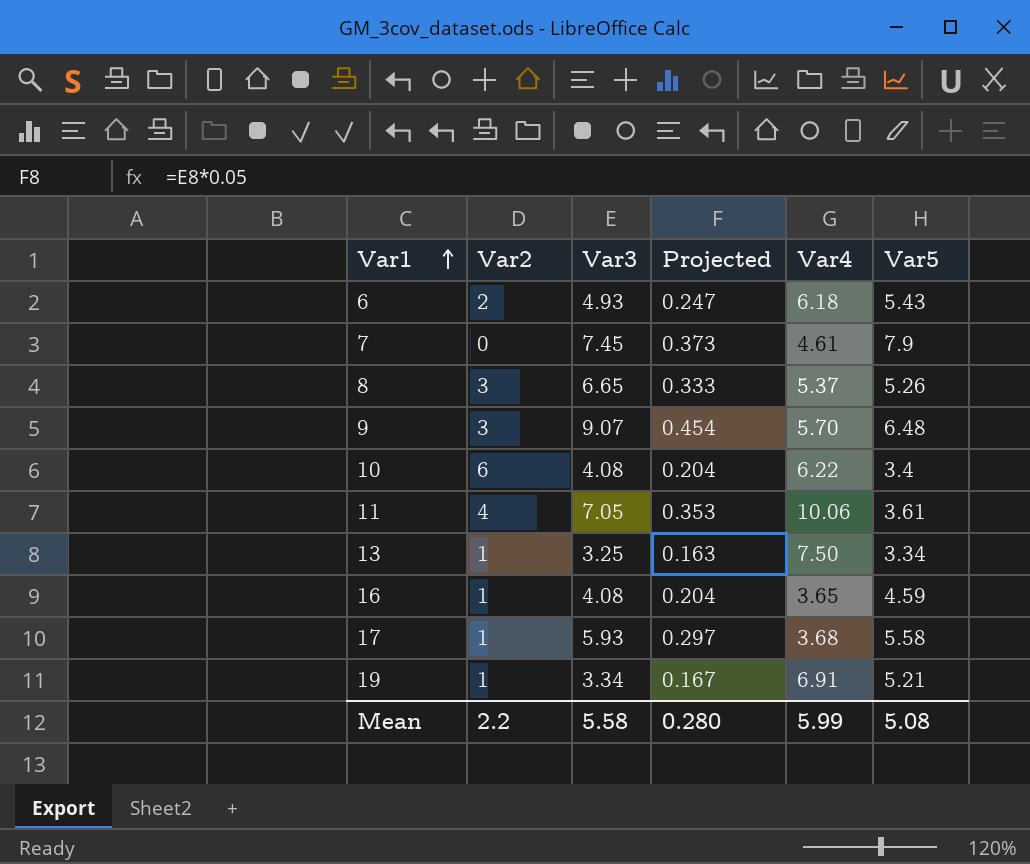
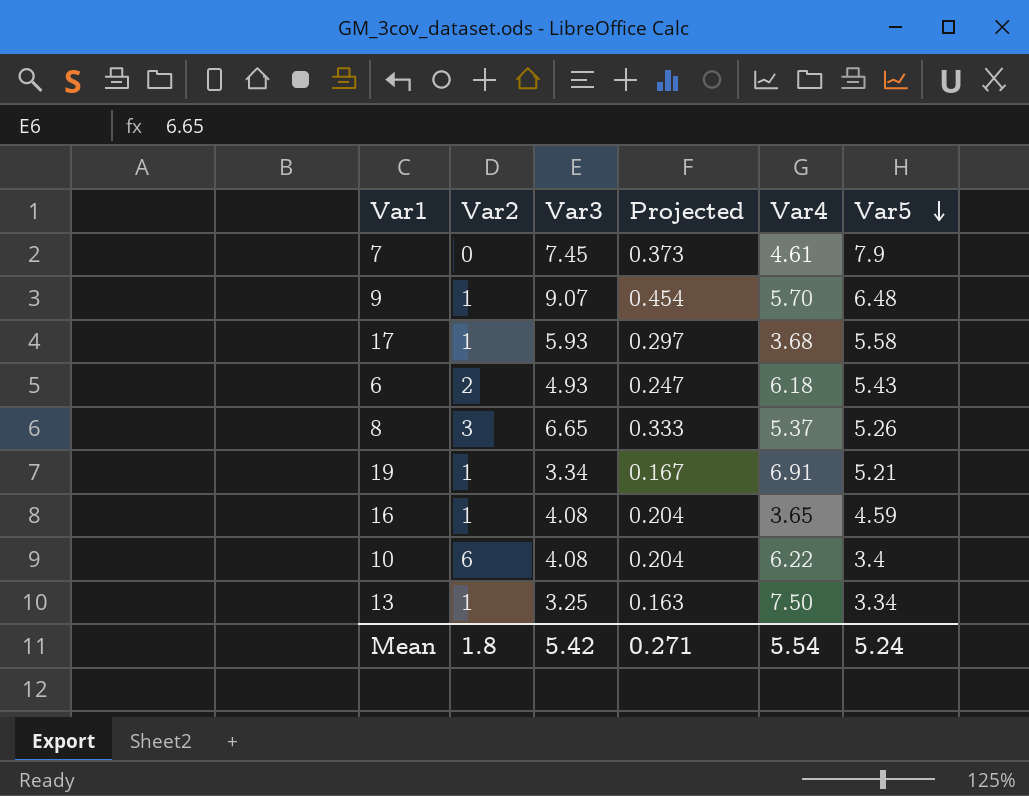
row order: Var1 ascending -> Var5 descending
row 11: 4 | 7.05 | 0.353 | 10.06 | 3.61 -> none
9 | Var2: 3 -> 1
Mean | Var2: 2.2 -> 1.8
Mean | Var3: 5.58 -> 5.42
Mean | Projected: 0.280 -> 0.271
Mean | Var4: 5.99 -> 5.54
Mean | Var5: 5.08 -> 5.24

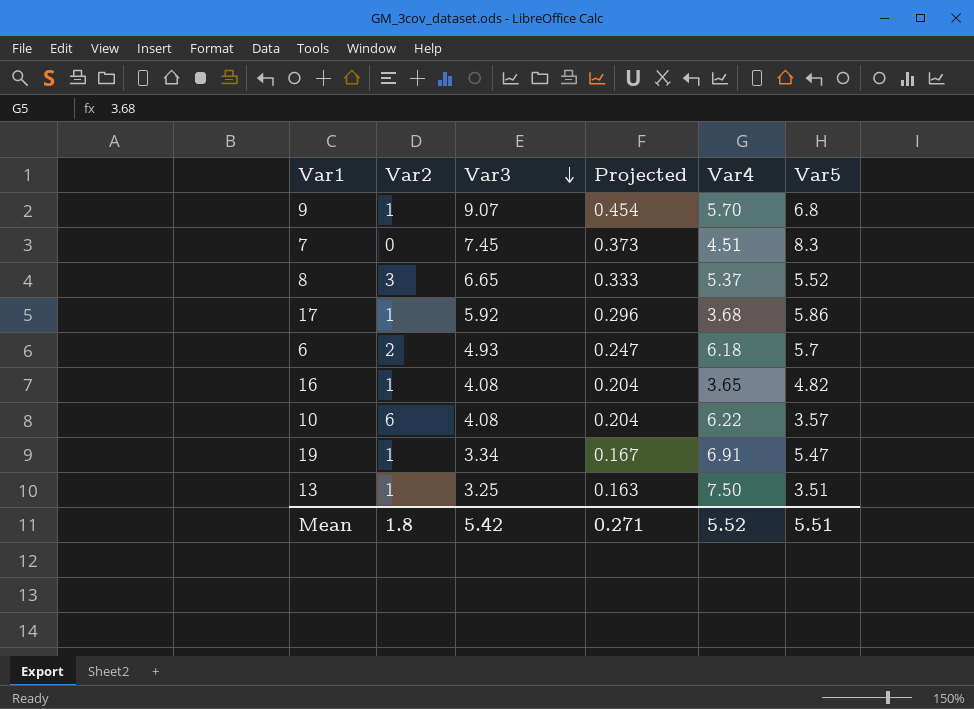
row order: Var5 descending -> Var3 descending
9 | Var5: 6.48 -> 6.8
7 | Var4: 4.61 -> 4.51
7 | Var5: 7.9 -> 8.3
8 | Var5: 5.26 -> 5.52
17 | Var3: 5.93 -> 5.92
17 | Projected: 0.297 -> 0.296
17 | Var5: 5.58 -> 5.86
6 | Var5: 5.43 -> 5.7
16 | Var5: 4.59 -> 4.82
10 | Var5: 3.4 -> 3.57
19 | Var5: 5.21 -> 5.47
13 | Var5: 3.34 -> 3.51
Mean | Var4: 5.54 -> 5.52
Mean | Var5: 5.24 -> 5.51

